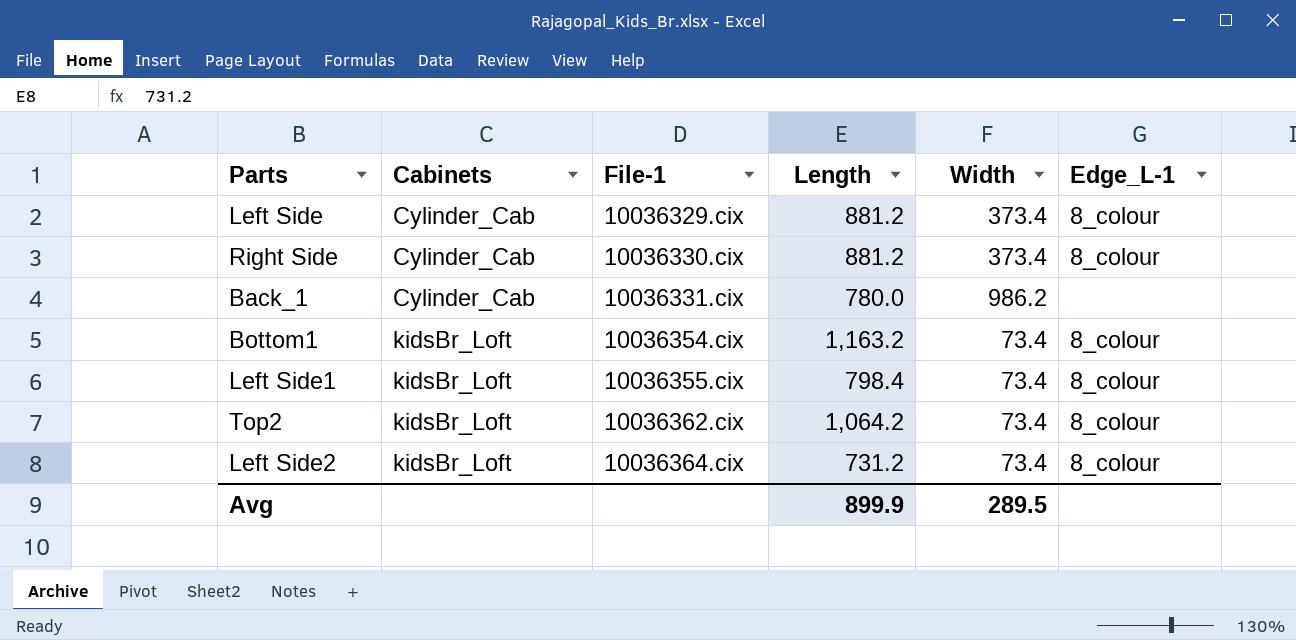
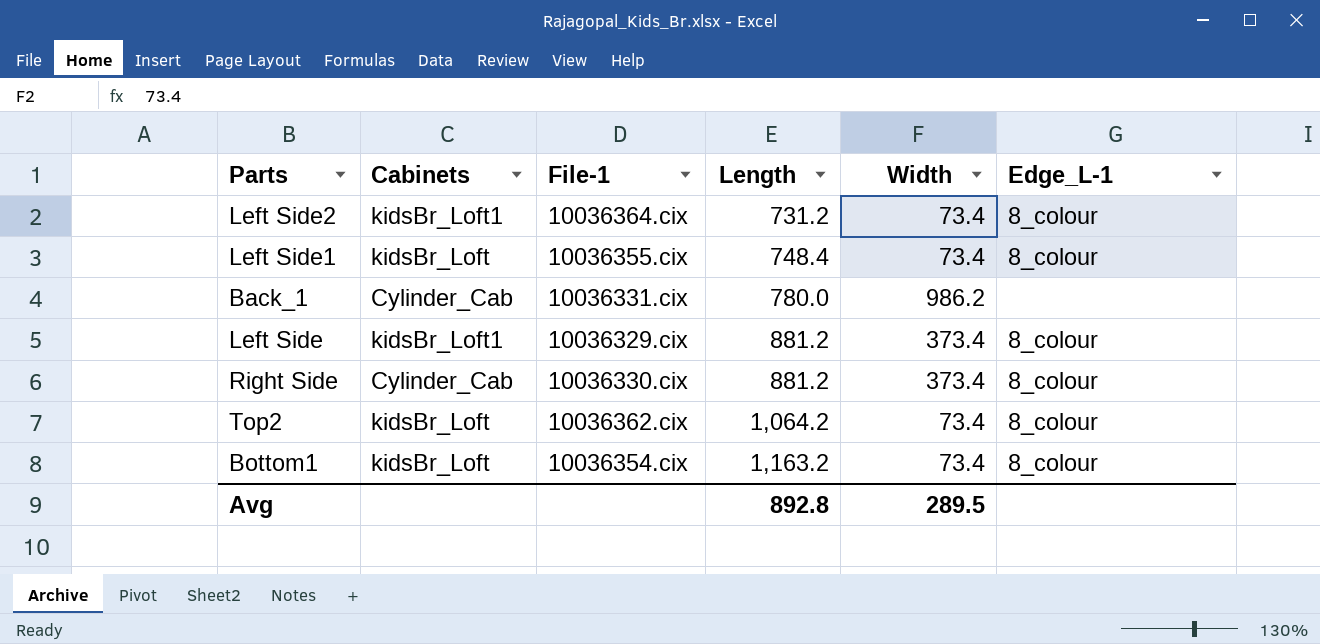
row order: Cabinets ascending -> Length ascending
Left Side2 | Cabinets: kidsBr_Loft -> kidsBr_Loft1
Left Side1 | Length: 798.4 -> 748.4
Left Side | Cabinets: Cylinder_Cab -> kidsBr_Loft1
Avg | Length: 899.9 -> 892.8

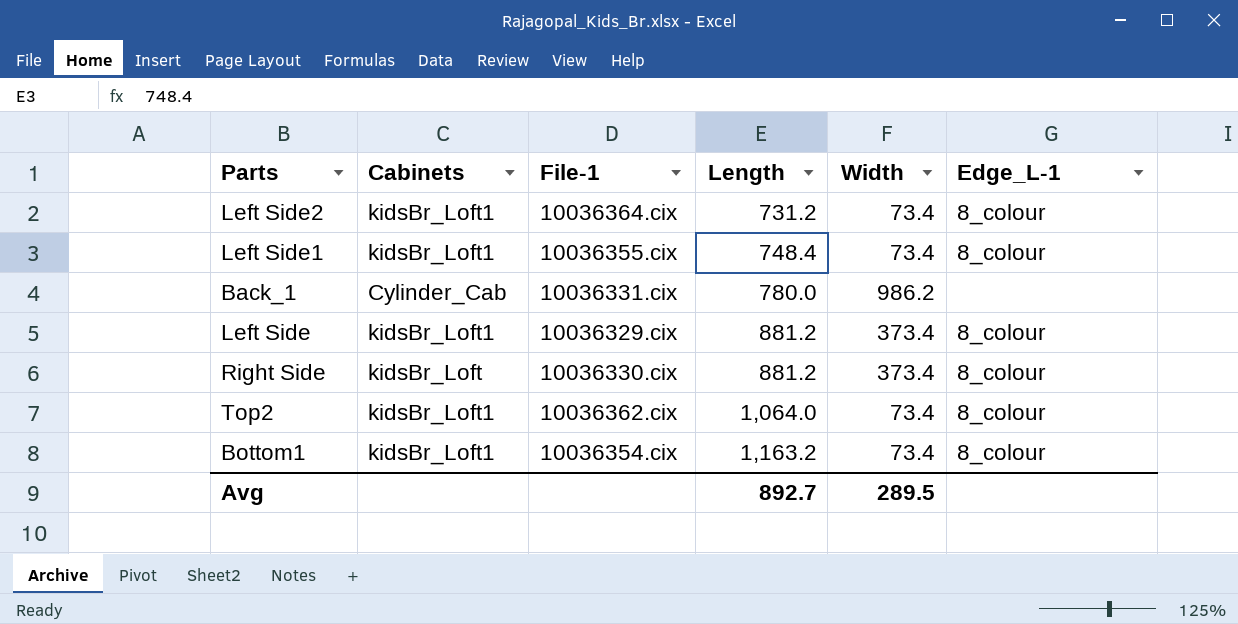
Left Side1 | Cabinets: kidsBr_Loft -> kidsBr_Loft1
Right Side | Cabinets: Cylinder_Cab -> kidsBr_Loft
Top2 | Cabinets: kidsBr_Loft -> kidsBr_Loft1
Top2 | Length: 1,064.2 -> 1,064.0
Bottom1 | Cabinets: kidsBr_Loft -> kidsBr_Loft1
Avg | Length: 892.8 -> 892.7

